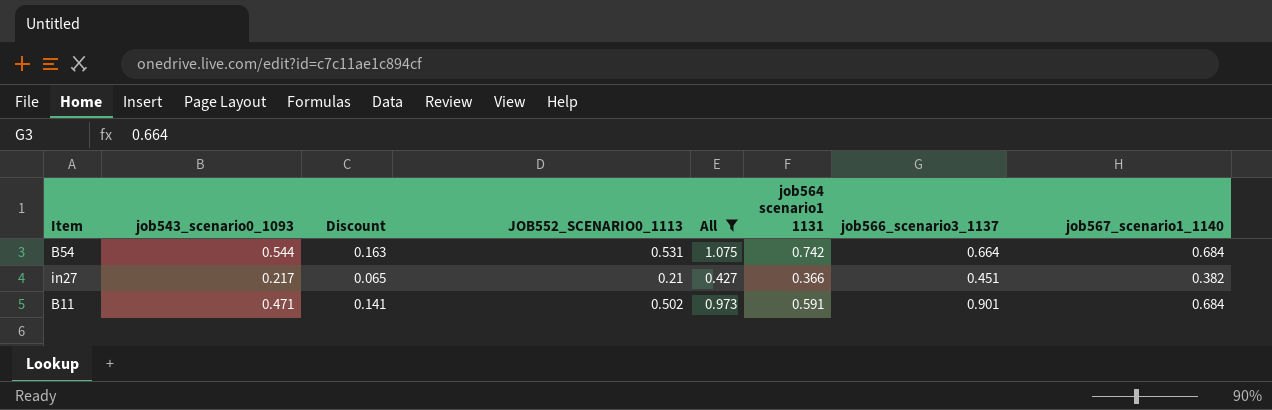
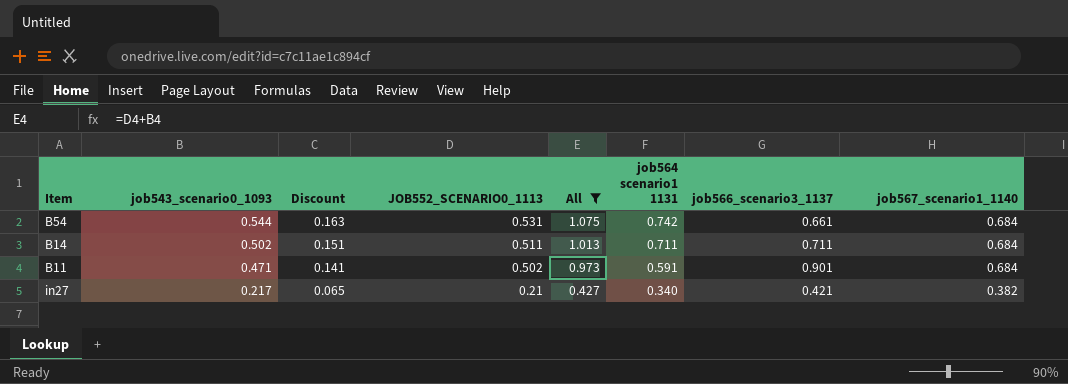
row order: none -> job543_scenario0_1093 descending
B54 | job566_scenario3_1137: 0.664 -> 0.661
row B14: none -> 0.502 | 0.151 | 0.511 | 1.013 | 0.711 | 0.711 | 0.684
in27 | job564 scenario1 1131: 0.366 -> 0.340
in27 | job566_scenario3_1137: 0.451 -> 0.421

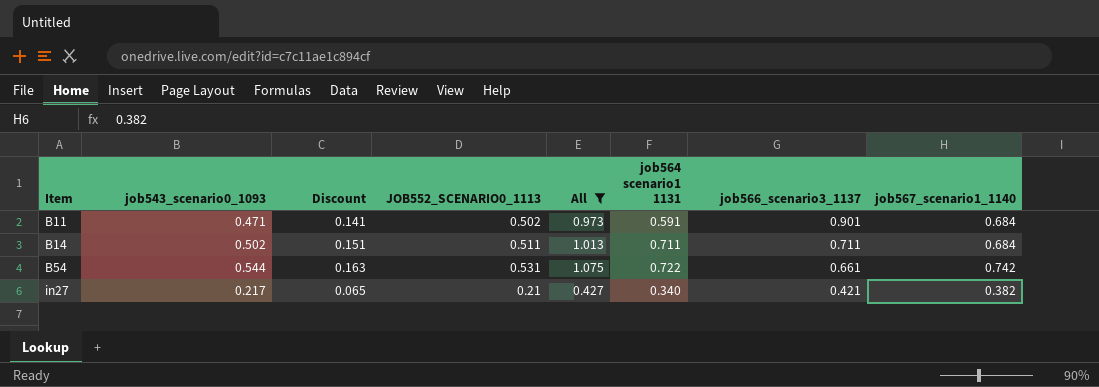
row order: job543_scenario0_1093 descending -> Item ascending
B54 | job564 scenario1 1131: 0.742 -> 0.722
B54 | job567_scenario1_1140: 0.684 -> 0.742

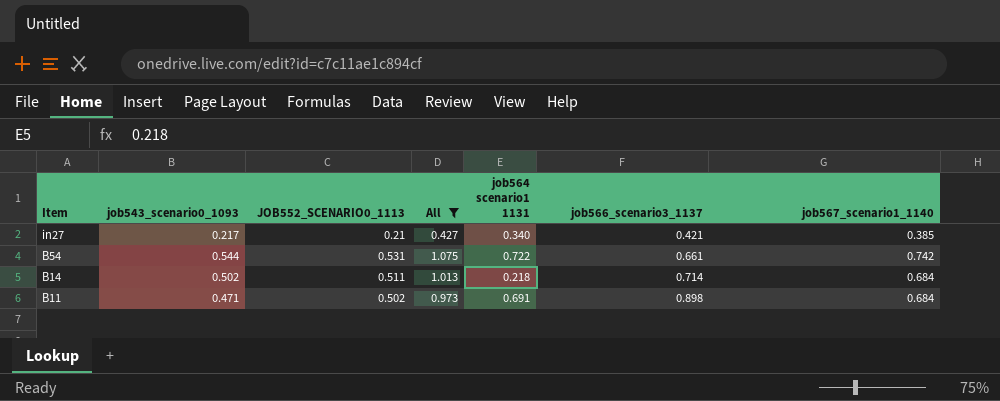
row order: Item ascending -> Item descending
column Discount | formula: [job543_scenario0_1093] * 0.3 -> none
in27 | job567_scenario1_1140: 0.382 -> 0.385
B14 | job564 scenario1 1131: 0.711 -> 0.218
B14 | job566_scenario3_1137: 0.711 -> 0.714
B11 | job564 scenario1 1131: 0.591 -> 0.691
B11 | job566_scenario3_1137: 0.901 -> 0.898

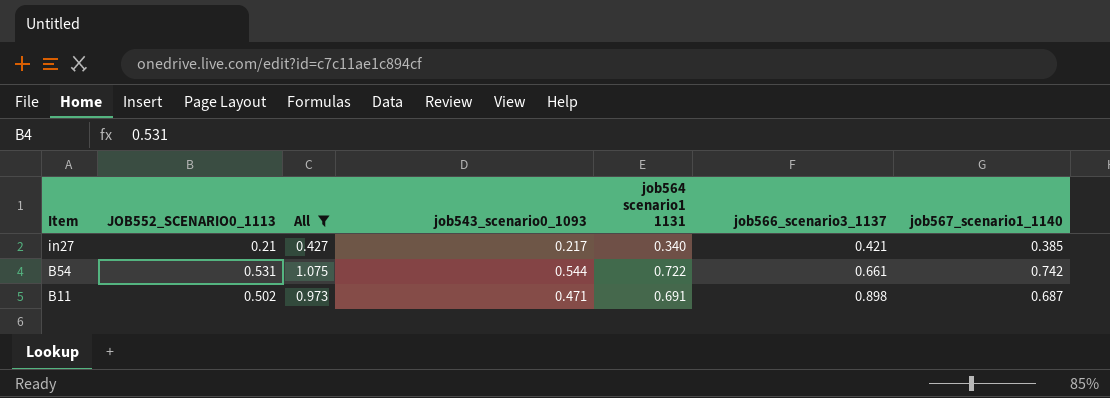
column job543_scenario0_1093 | position: 2 -> 4
row B14: 0.502 | 0.511 | 1.013 | 0.218 | 0.714 | 0.684 -> none
B11 | job567_scenario1_1140: 0.684 -> 0.687

